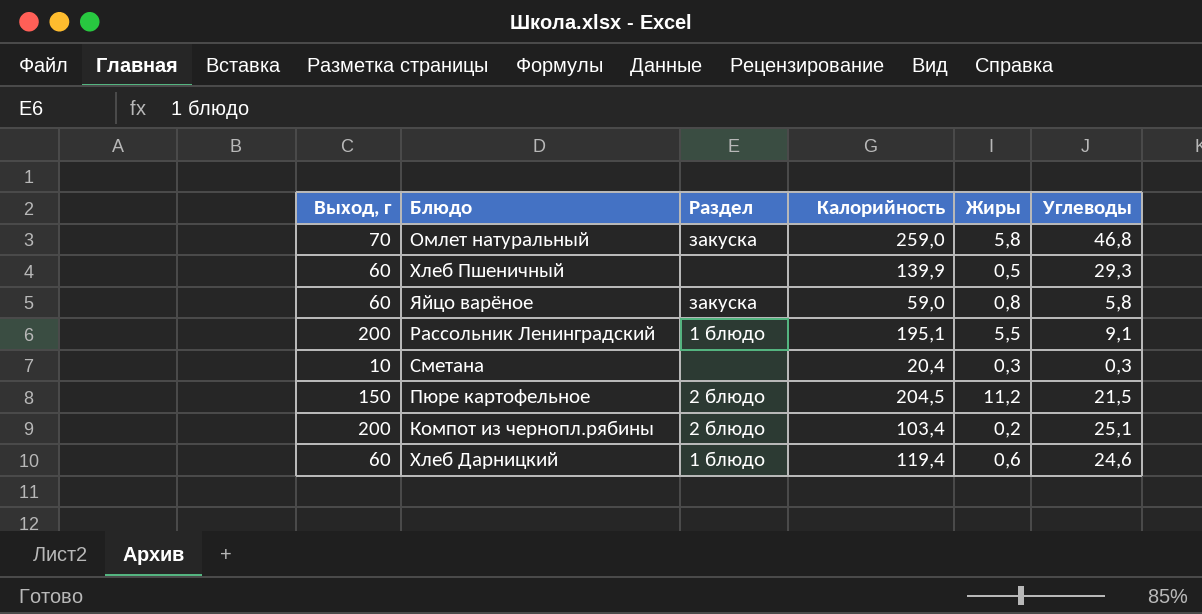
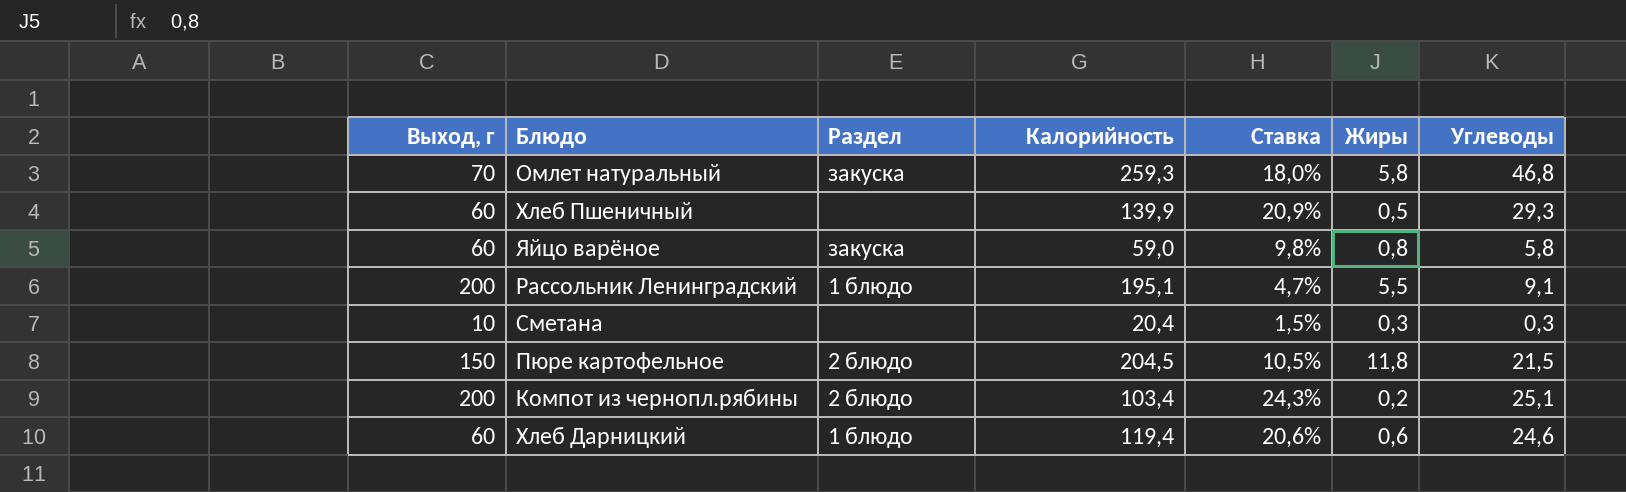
column Ставка | formula: none -> [Углеводы] / [Калорийность]
Омлет натуральный | Калорийность: 259,0 -> 259,3
Пюре картофельное | Жиры: 11,2 -> 11,8

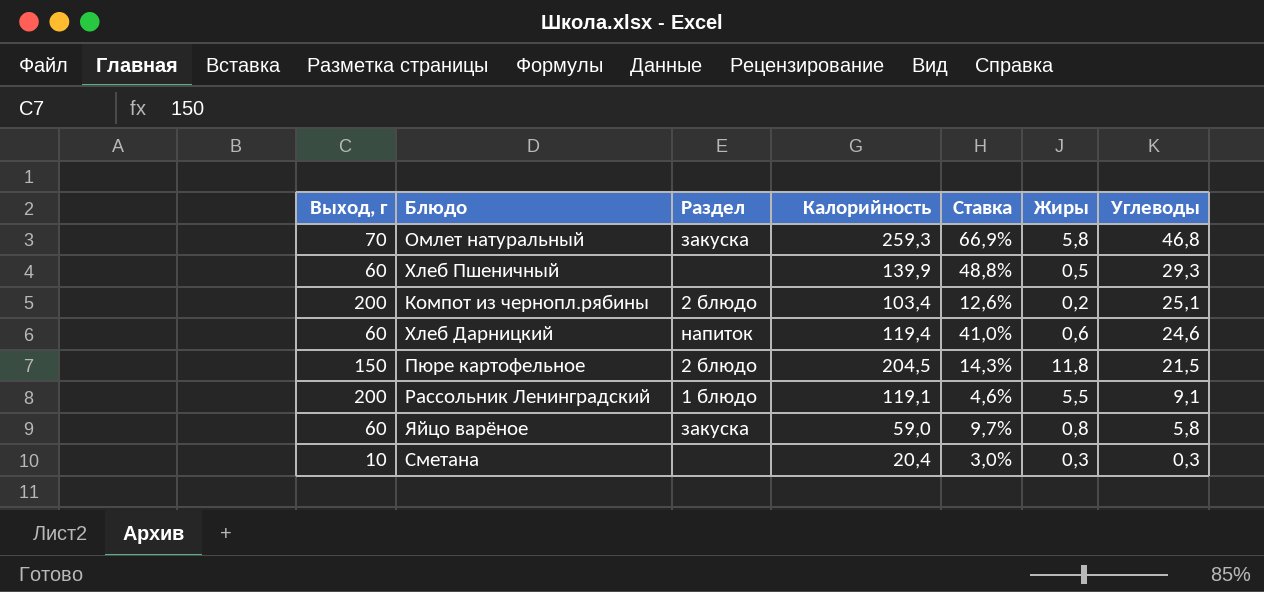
row order: none -> Углеводы descending
column Ставка | formula: [Углеводы] / [Калорийность] -> [Углеводы] / [Выход, г]
Хлеб Дарницкий | Раздел: 1 блюдо -> напиток
Рассольник Ленинградский | Калорийность: 195,1 -> 119,1

